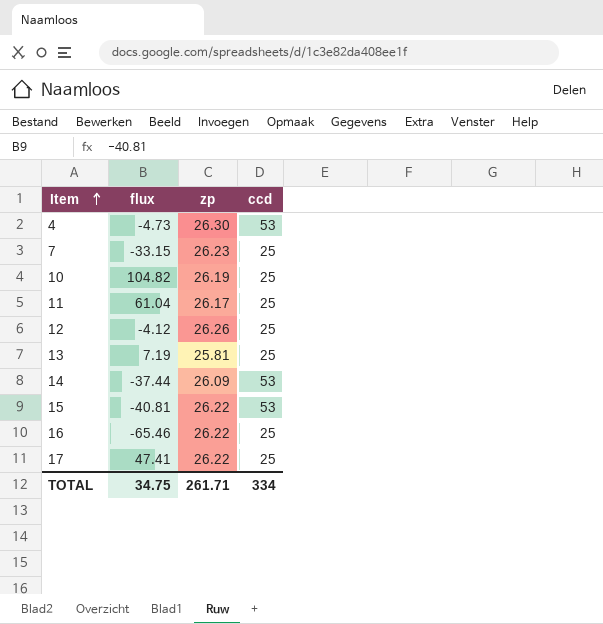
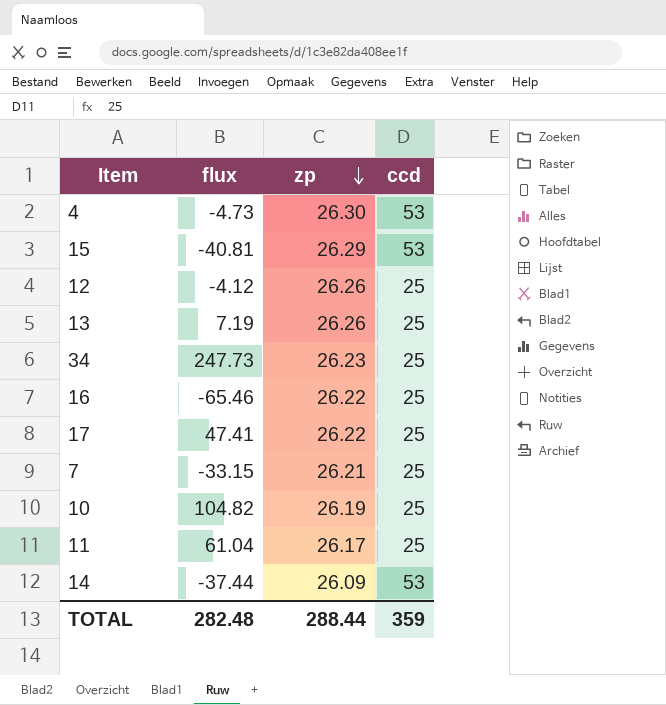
row order: Item ascending -> zp descending
15 | zp: 26.22 -> 26.29
13 | zp: 25.81 -> 26.26
row 34: none -> 247.73 | 26.23 | 25
7 | zp: 26.23 -> 26.21
TOTAL | flux: 34.75 -> 282.48
TOTAL | zp: 261.71 -> 288.44
TOTAL | ccd: 334 -> 359

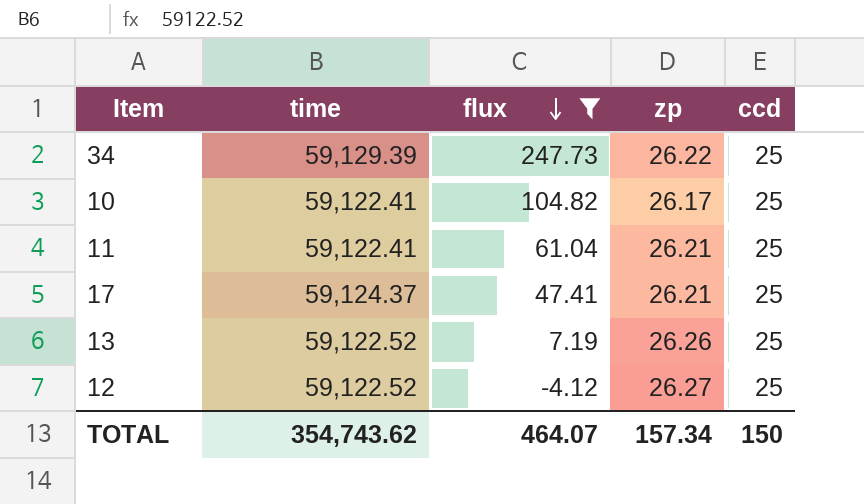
filter: none -> flux >= -4.12
row order: zp descending -> flux descending
column time | position: none -> 2
34 | zp: 26.23 -> 26.22
10 | zp: 26.19 -> 26.17
11 | zp: 26.17 -> 26.21
17 | zp: 26.22 -> 26.21
12 | zp: 26.26 -> 26.27
TOTAL | flux: 282.48 -> 464.07
TOTAL | zp: 288.44 -> 157.34
TOTAL | ccd: 359 -> 150

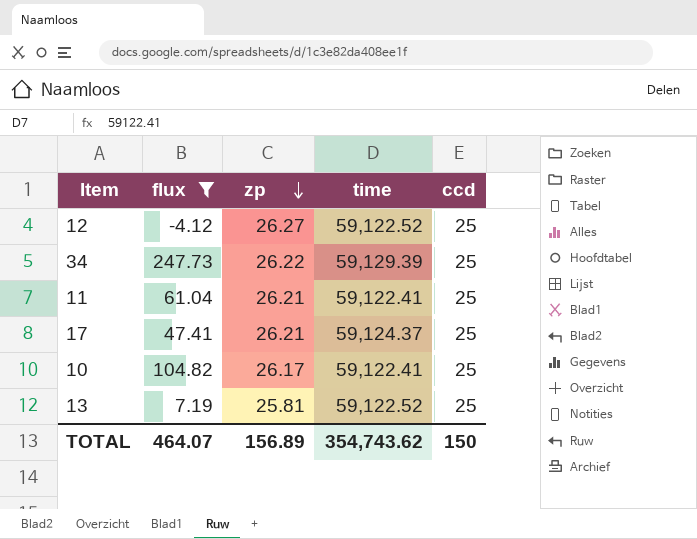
row order: flux descending -> zp descending
column time | position: 2 -> 4
13 | zp: 26.26 -> 25.81
TOTAL | zp: 157.34 -> 156.89

